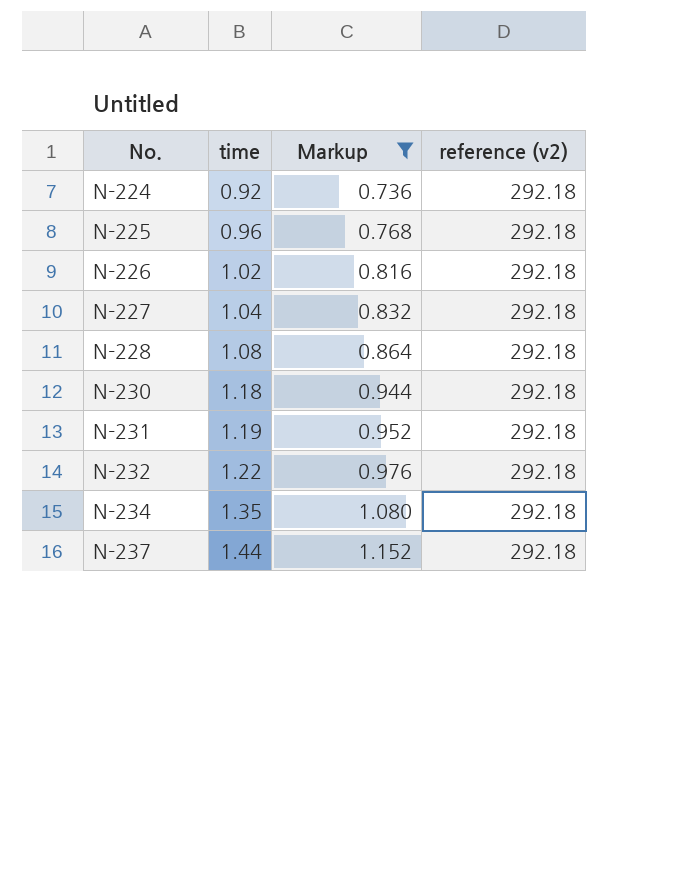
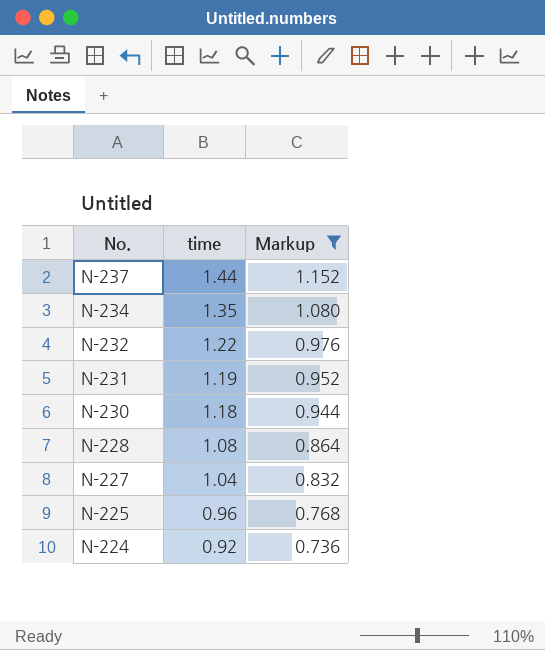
row order: No. ascending -> No. descending
column reference (v2) | position: 4 -> none
row N-226: 1.02 | 0.816 | 292.18 -> none

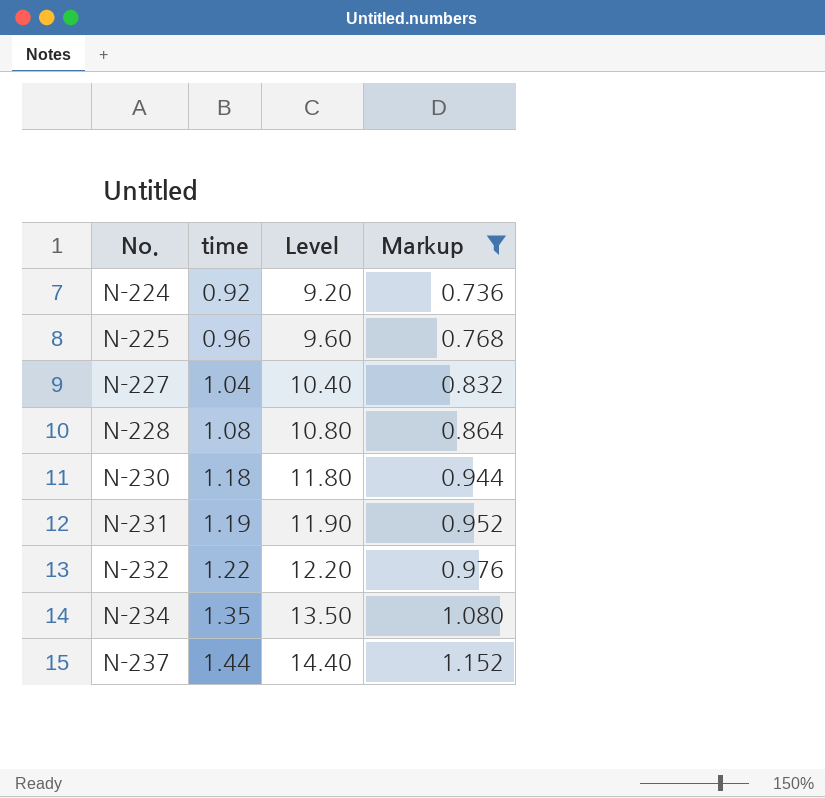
row order: No. descending -> No. ascending
column Level | formula: none -> [time] * 10

